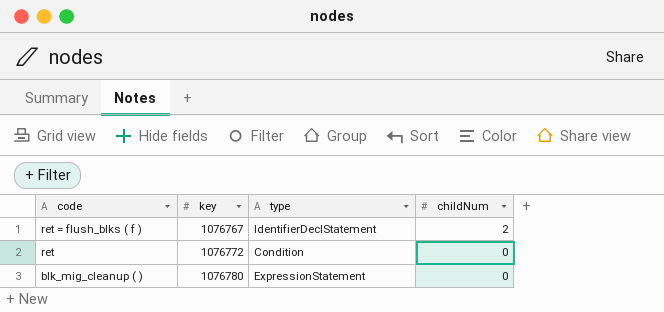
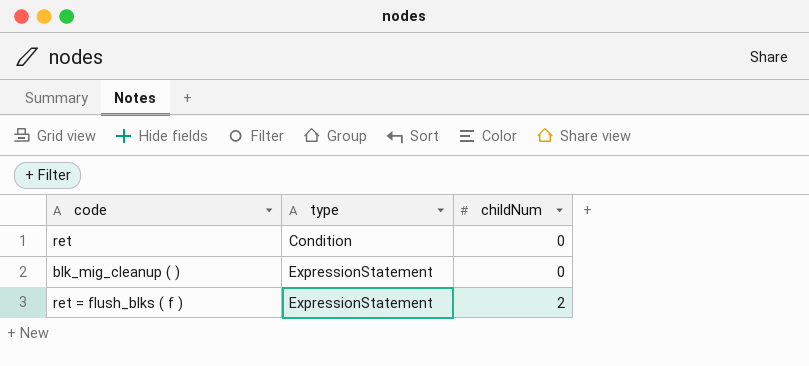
row order: code descending -> type ascending
column key | position: 2 -> none
ret = flush_blks ( f ) | type: IdentifierDeclStatement -> ExpressionStatement

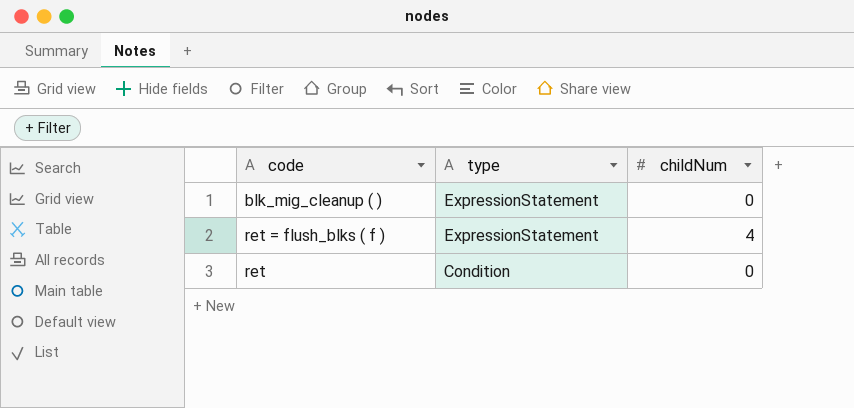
row order: type ascending -> type descending
ret = flush_blks ( f ) | childNum: 2 -> 4

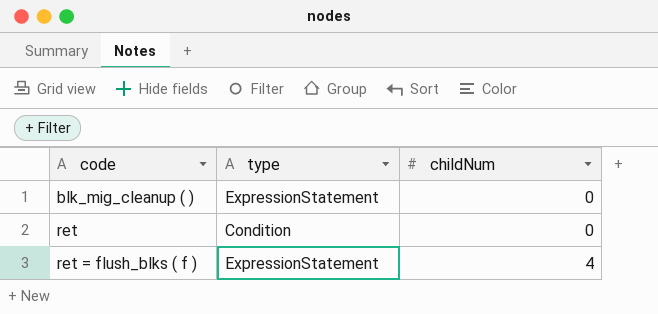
row order: type descending -> code ascending

